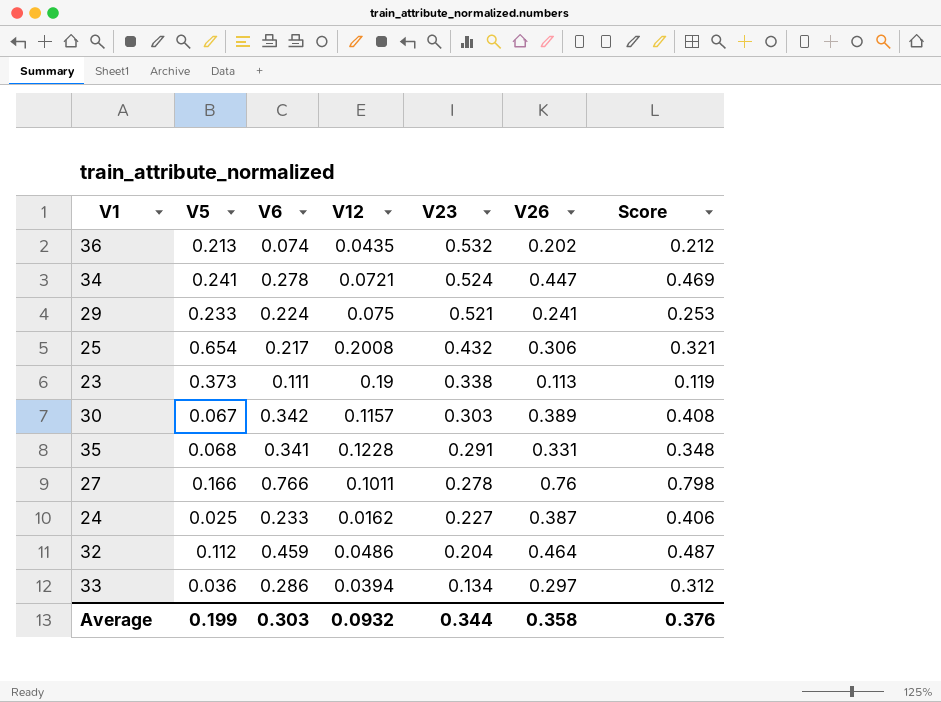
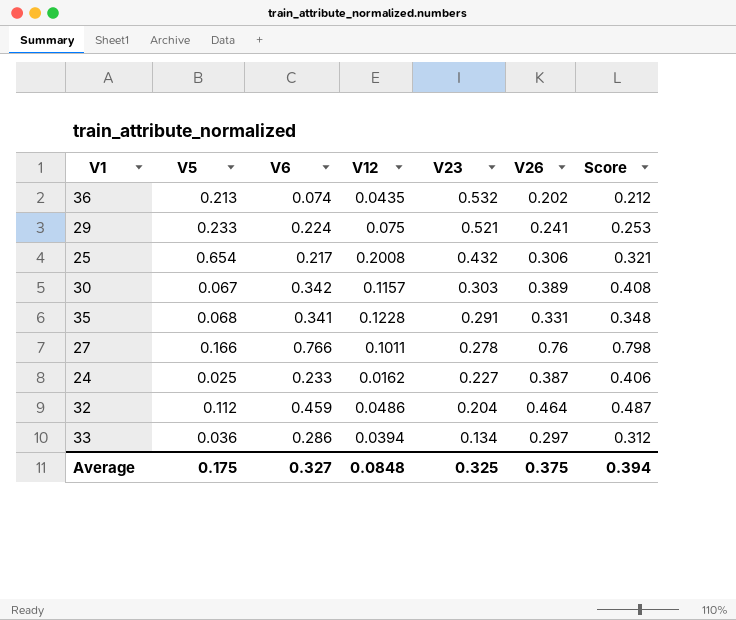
row 34: 0.241 | 0.278 | 0.0721 | 0.524 | 0.447 | 0.469 -> none
row 23: 0.373 | 0.111 | 0.19 | 0.338 | 0.113 | 0.119 -> none
Average | V5: 0.199 -> 0.175
Average | V6: 0.303 -> 0.327
Average | V12: 0.0932 -> 0.0848
Average | V23: 0.344 -> 0.325
Average | V26: 0.358 -> 0.375
Average | Score: 0.376 -> 0.394

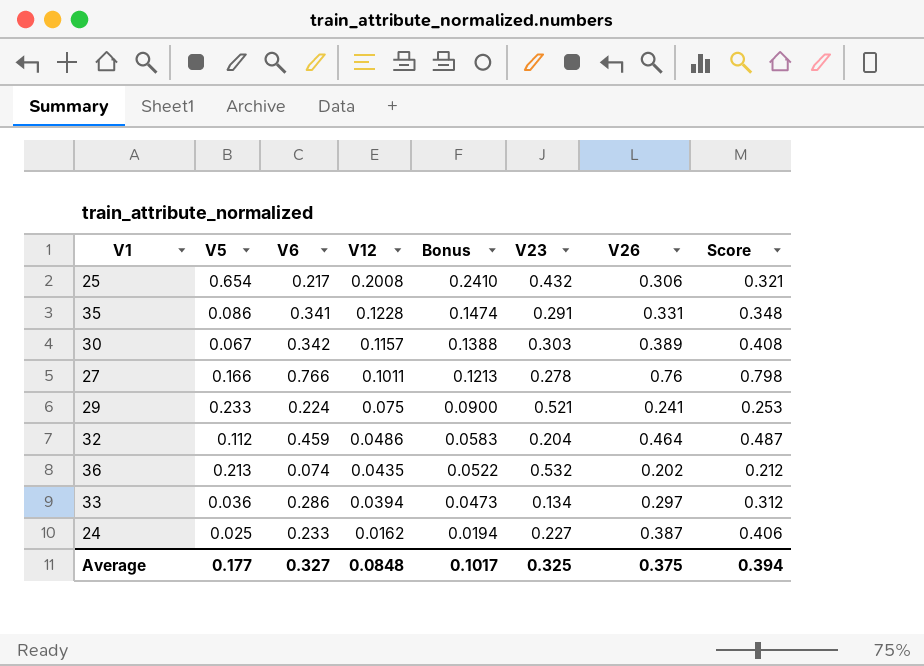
row order: V23 descending -> V12 descending
column Bonus | formula: none -> [V12] * 1.2
35 | V5: 0.068 -> 0.086
Average | V5: 0.175 -> 0.177

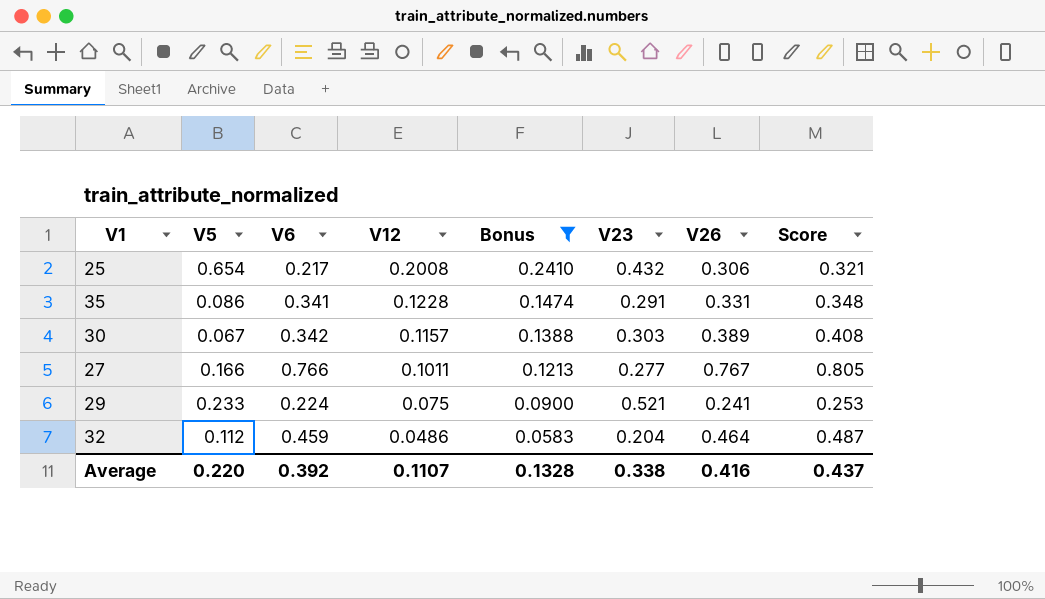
filter: none -> Bonus >= 0.0583
27 | V23: 0.278 -> 0.277
27 | V26: 0.76 -> 0.767
27 | Score: 0.798 -> 0.805
Average | V5: 0.177 -> 0.220
Average | V6: 0.327 -> 0.392
Average | V12: 0.0848 -> 0.1107
Average | Bonus: 0.1017 -> 0.1328
Average | V23: 0.325 -> 0.338
Average | V26: 0.375 -> 0.416
Average | Score: 0.394 -> 0.437

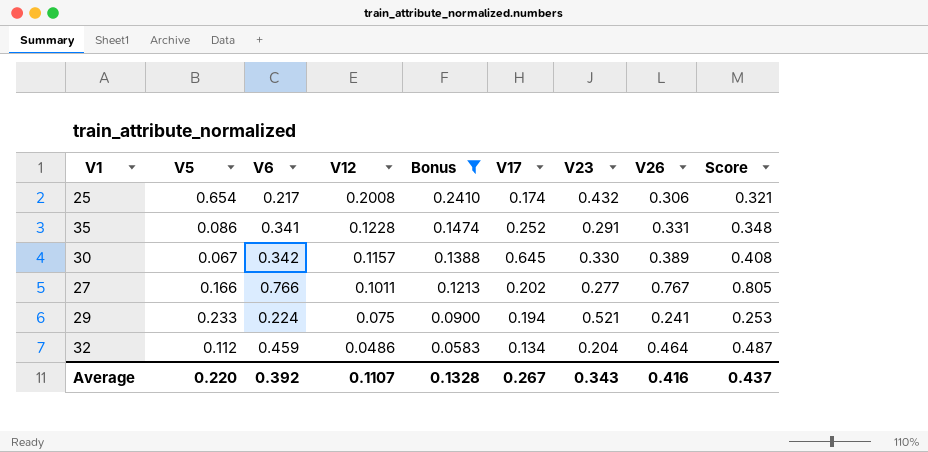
column V17 | position: none -> 6
30 | V23: 0.303 -> 0.330
Average | V23: 0.338 -> 0.343

